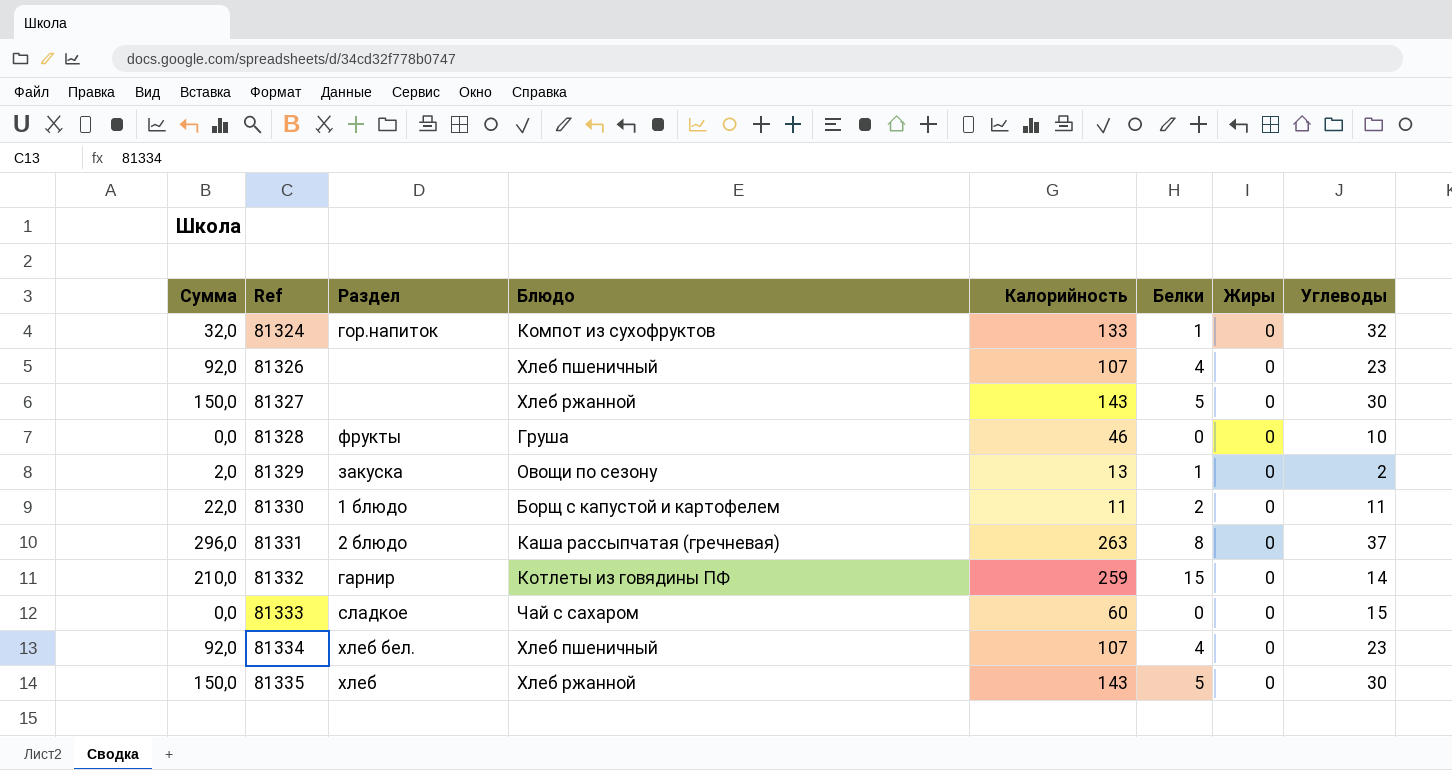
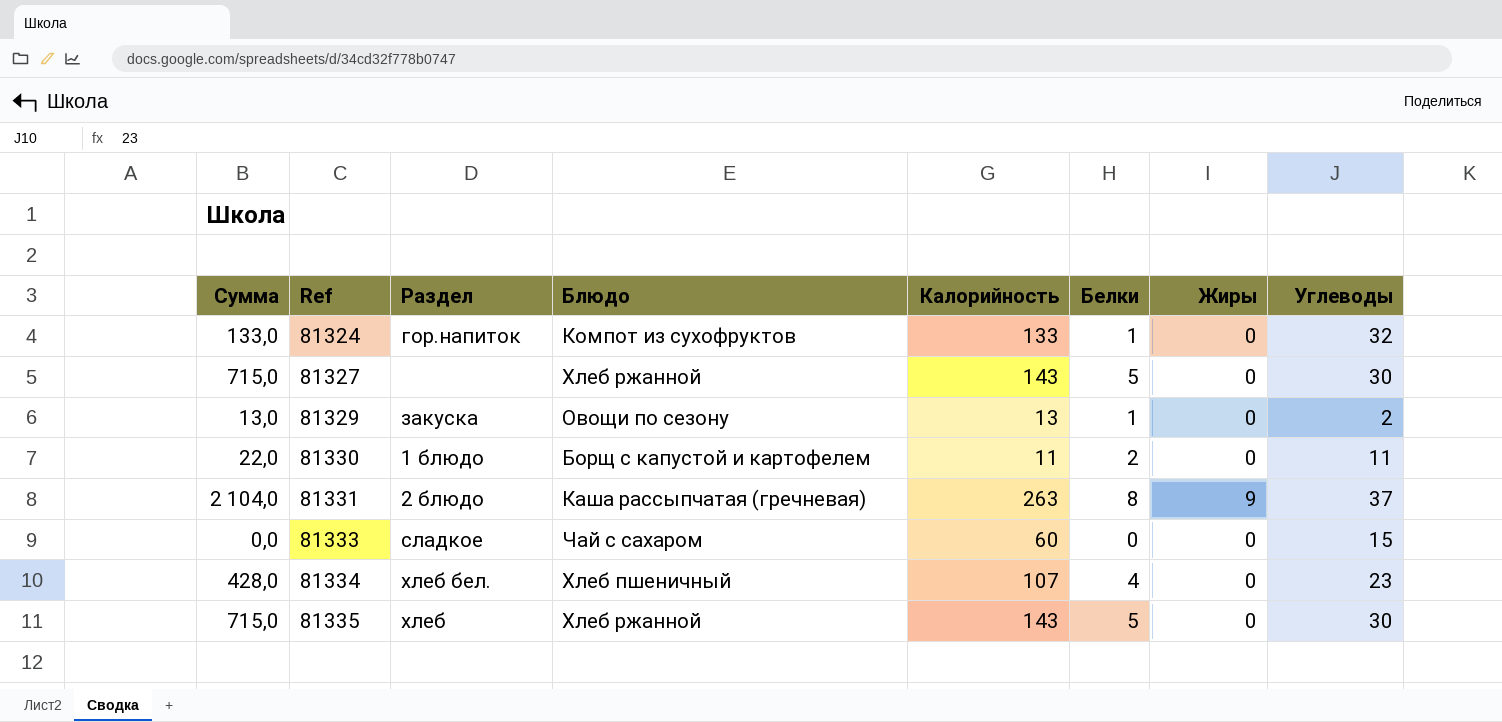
column Сумма | formula: [Белки] * [Углеводы] -> [Калорийность] * [Белки]
row 81326: 92,0 | none | Хлеб пшеничный | 107 | 4 | 0 | 23 -> none
row 81328: 0,0 | фрукты | Груша | 46 | 0 | 0 | 10 -> none
row 81332: 210,0 | гарнир | Котлеты из говядины ПФ | 259 | 15 | 0 | 14 -> none
81331 | Жиры: 0 -> 9

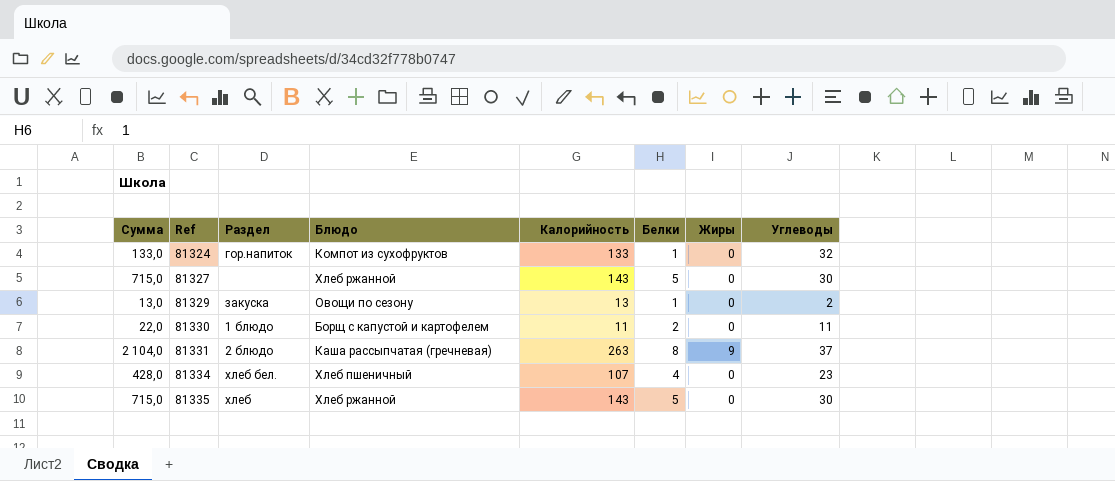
row 81333: 0,0 | сладкое | Чай с сахаром | 60 | 0 | 0 | 15 -> none

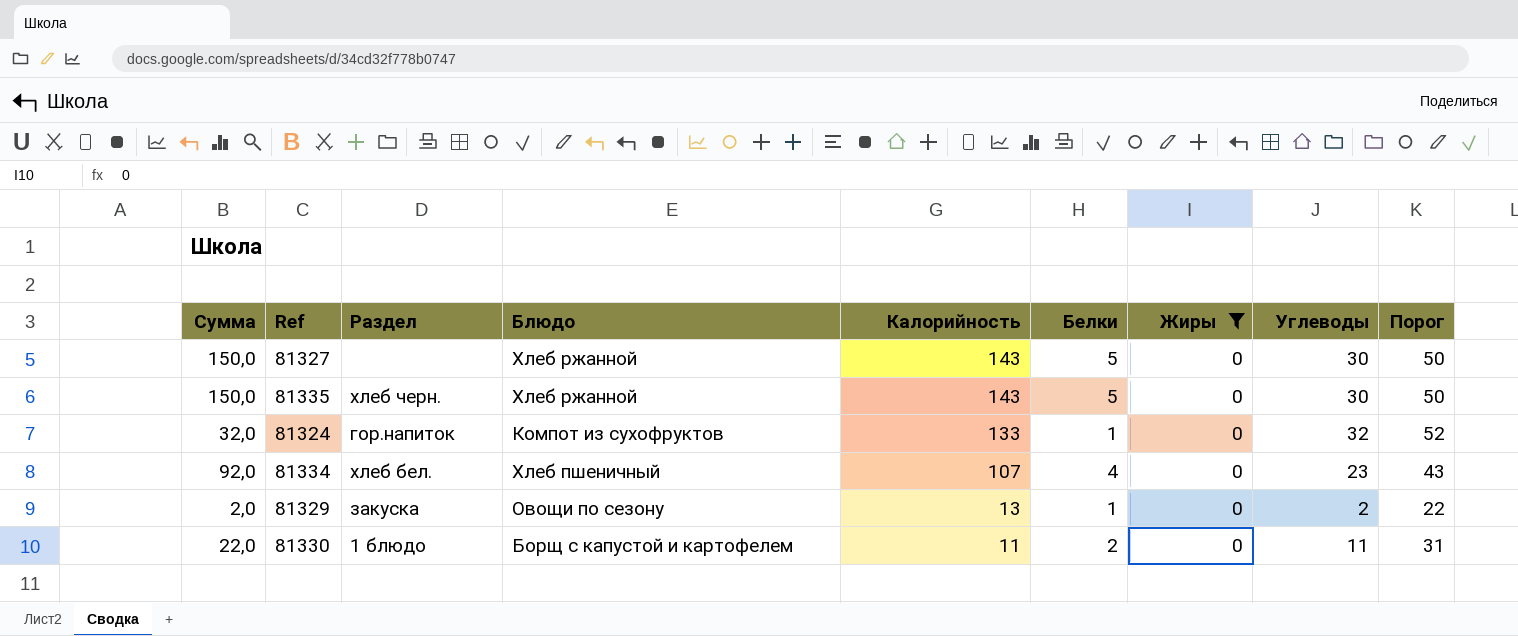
filter: none -> Жиры = 0
row order: Ref ascending -> Калорийность descending
column Сумма | formula: [Калорийность] * [Белки] -> [Белки] * [Углеводы]
column Порог | formula: none -> [Углеводы] + 20
81335 | Раздел: хлеб -> хлеб черн.

